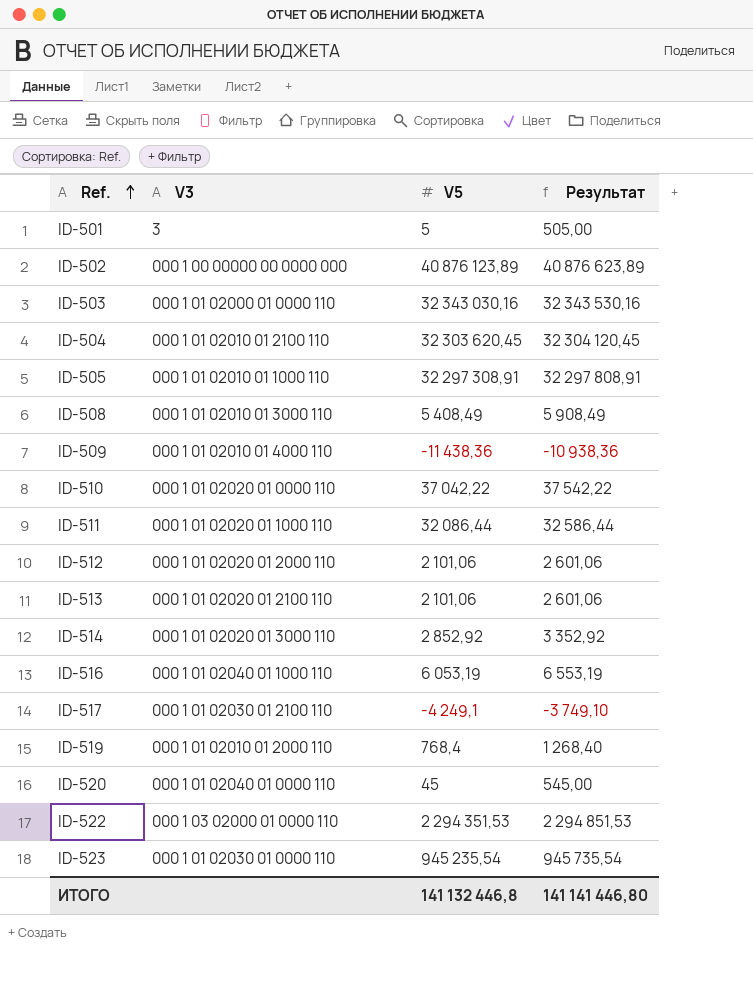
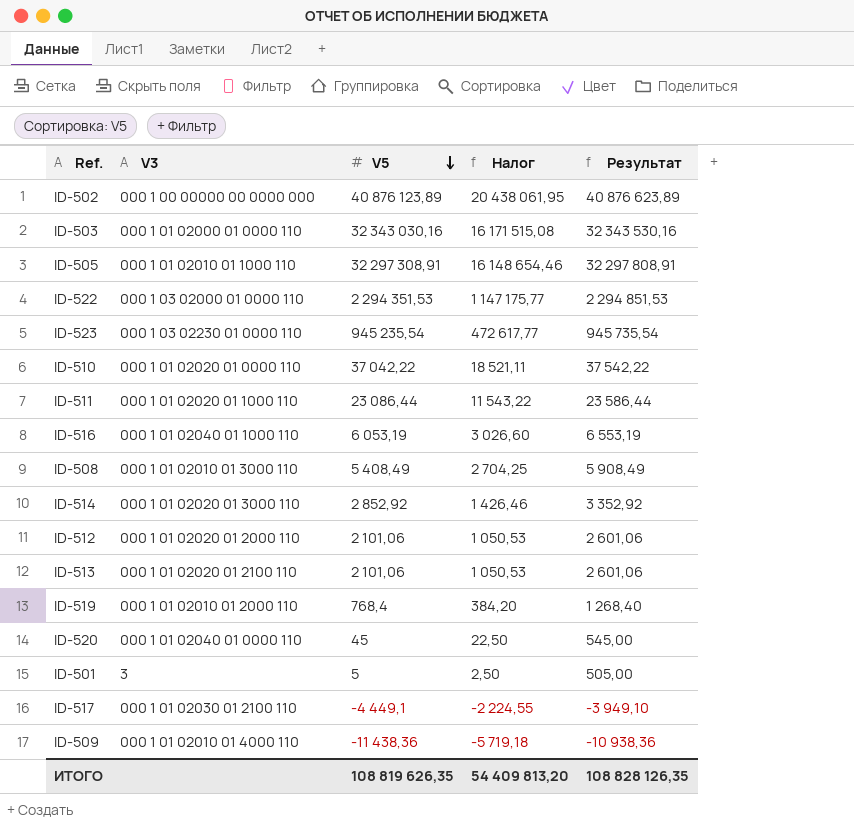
row order: Ref. ascending -> V5 descending
column Налог | formula: none -> [V5] * 0,5
row ID-504: 000 1 01 02010 01 2100 110 | 32 303 620,45 | 32 304 120,45 -> none
ID-523 | V3: 000 1 01 02030 01 0000 110 -> 000 1 03 02230 01 0000 110
ID-511 | V5: 32 086,44 -> 23 086,44
ID-511 | Результат: 32 586,44 -> 23 586,44
ID-517 | V5: -4 249,1 -> -4 449,1
ID-517 | Результат: -3 749,10 -> -3 949,10
ИТОГО | V5: 141 132 446,8 -> 108 819 626,35
ИТОГО | Результат: 141 141 446,80 -> 108 828 126,35

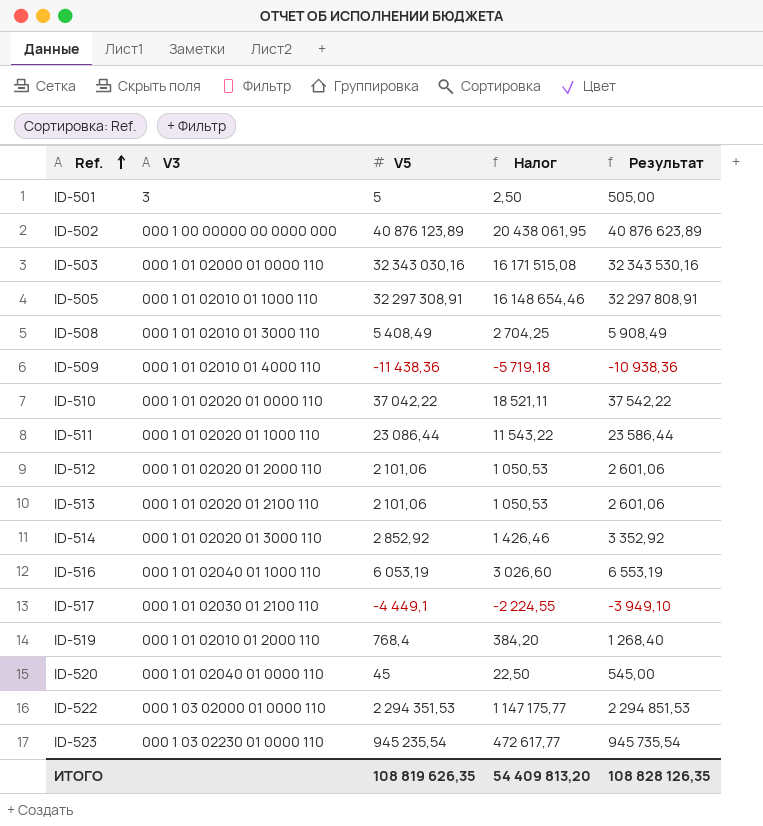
row order: V5 descending -> Ref. ascending

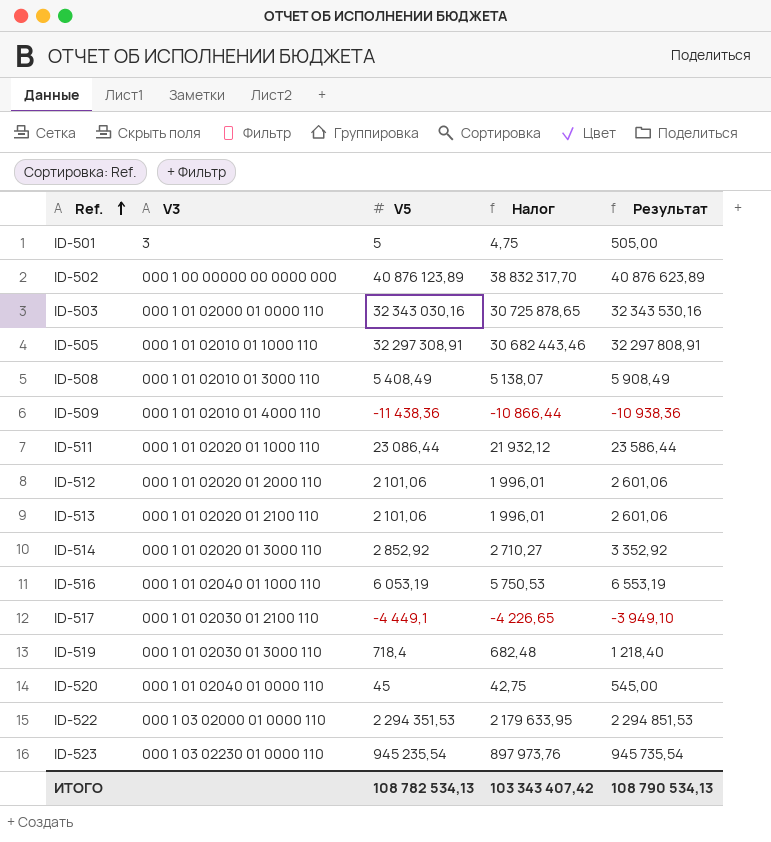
column Налог | formula: [V5] * 0,5 -> [V5] * 0,95
row ID-510: 000 1 01 02020 01 0000 110 | 37 042,22 | 18 521,11 | 37 542,22 -> none
ID-519 | V3: 000 1 01 02010 01 2000 110 -> 000 1 01 02030 01 3000 110
ID-519 | V5: 768,4 -> 718,4
ID-519 | Результат: 1 268,40 -> 1 218,40
ИТОГО | V5: 108 819 626,35 -> 108 782 534,13
ИТОГО | Налог: 54 409 813,20 -> 103 343 407,42
ИТОГО | Результат: 108 828 126,35 -> 108 790 534,13

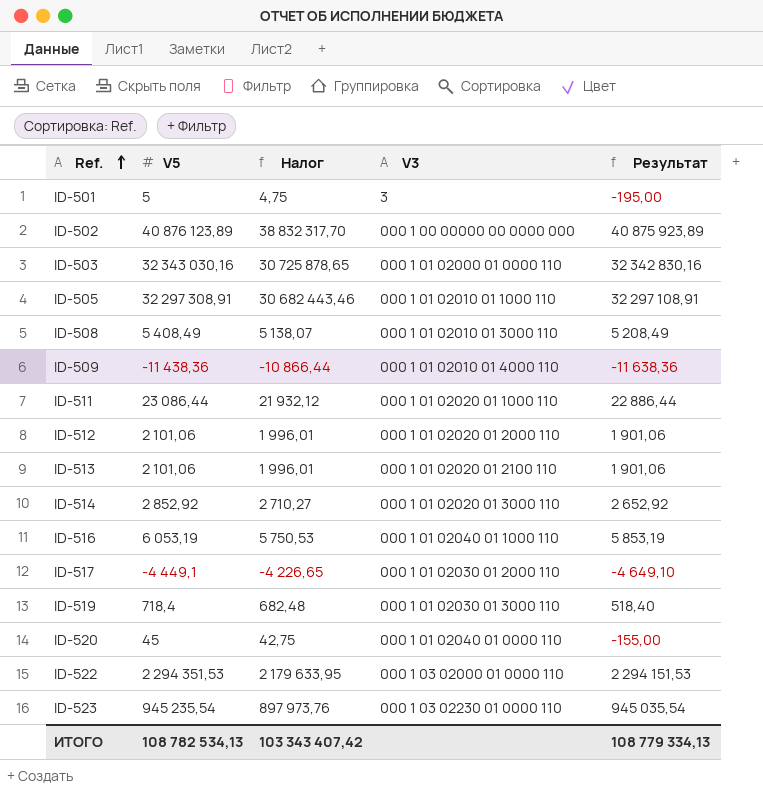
column V3 | position: 2 -> 4
column Результат | formula: [V5] + 500 -> [V5] - 200
ID-517 | V3: 000 1 01 02030 01 2100 110 -> 000 1 01 02030 01 2000 110
ИТОГО | Результат: 108 790 534,13 -> 108 779 334,13

